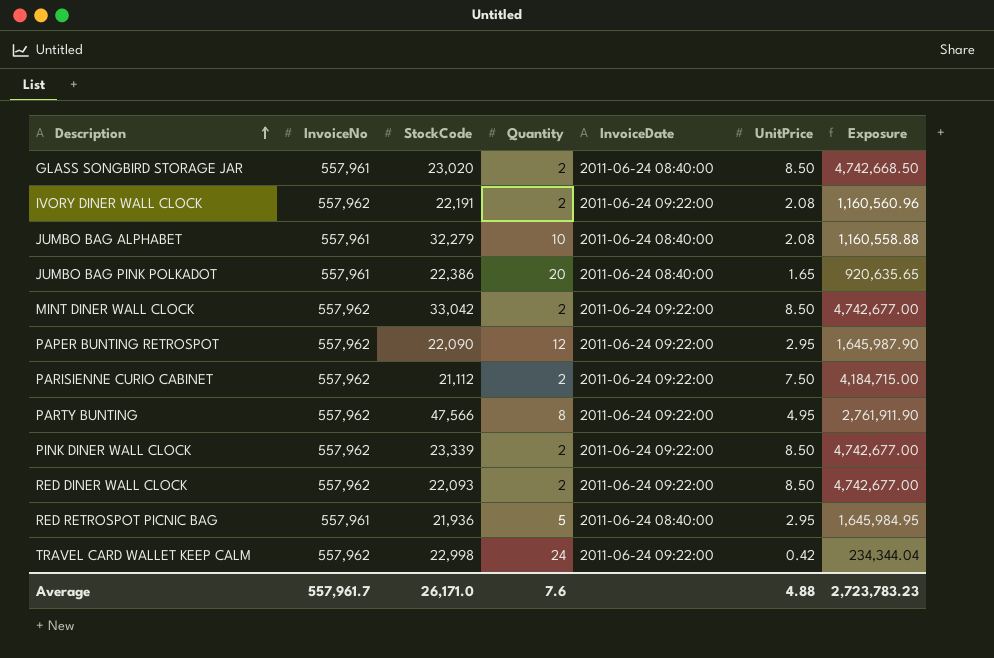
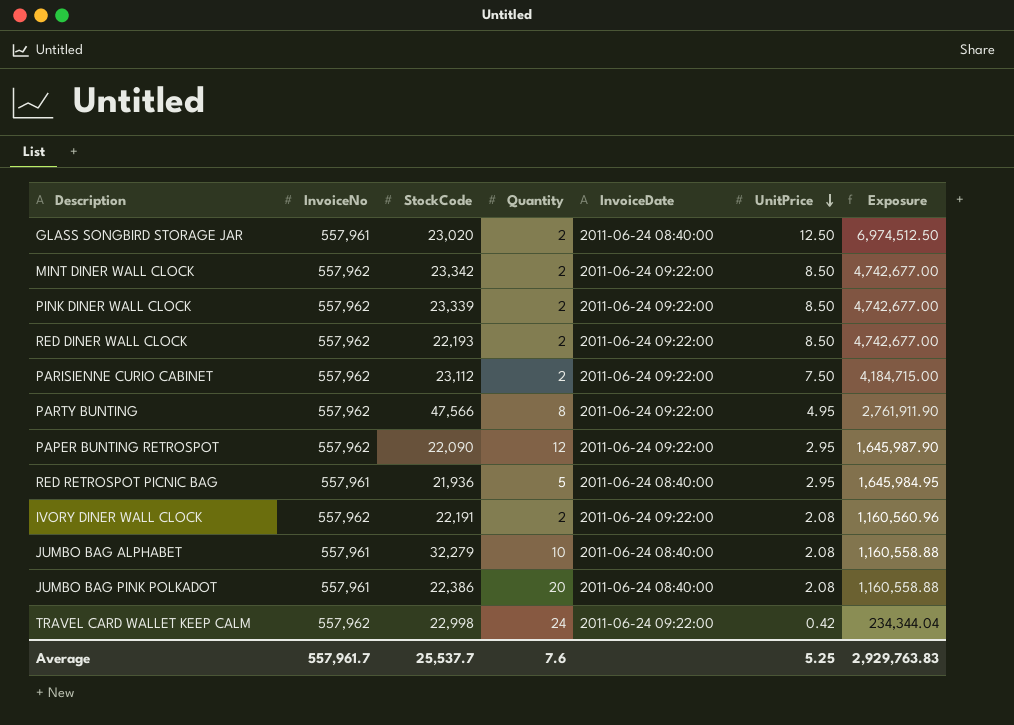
row order: Description ascending -> UnitPrice descending
GLASS SONGBIRD STORAGE JAR | UnitPrice: 8.50 -> 12.50
GLASS SONGBIRD STORAGE JAR | Exposure: 4,742,668.50 -> 6,974,512.50
MINT DINER WALL CLOCK | StockCode: 33,042 -> 23,342
RED DINER WALL CLOCK | StockCode: 22,093 -> 22,193
PARISIENNE CURIO CABINET | StockCode: 21,112 -> 23,112
JUMBO BAG PINK POLKADOT | UnitPrice: 1.65 -> 2.08
JUMBO BAG PINK POLKADOT | Exposure: 920,635.65 -> 1,160,558.88
Average | StockCode: 26,171.0 -> 25,537.7
Average | UnitPrice: 4.88 -> 5.25
Average | Exposure: 2,723,783.23 -> 2,929,763.83

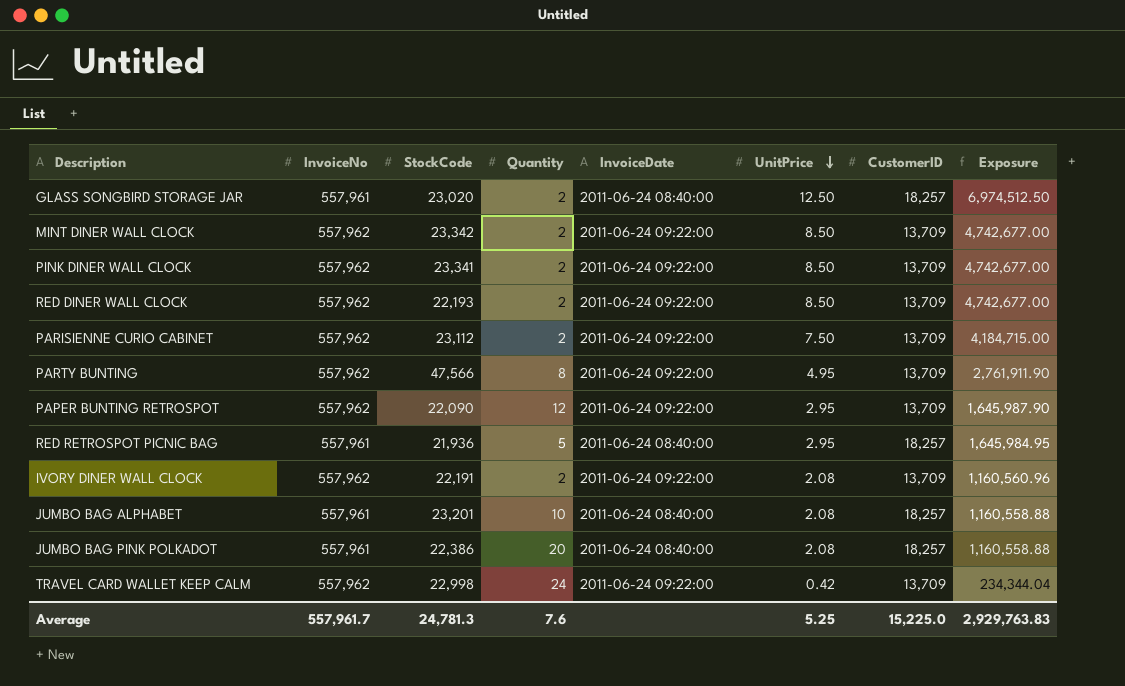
column CustomerID | position: none -> 7
PINK DINER WALL CLOCK | StockCode: 23,339 -> 23,341
JUMBO BAG ALPHABET | StockCode: 32,279 -> 23,201
Average | StockCode: 25,537.7 -> 24,781.3

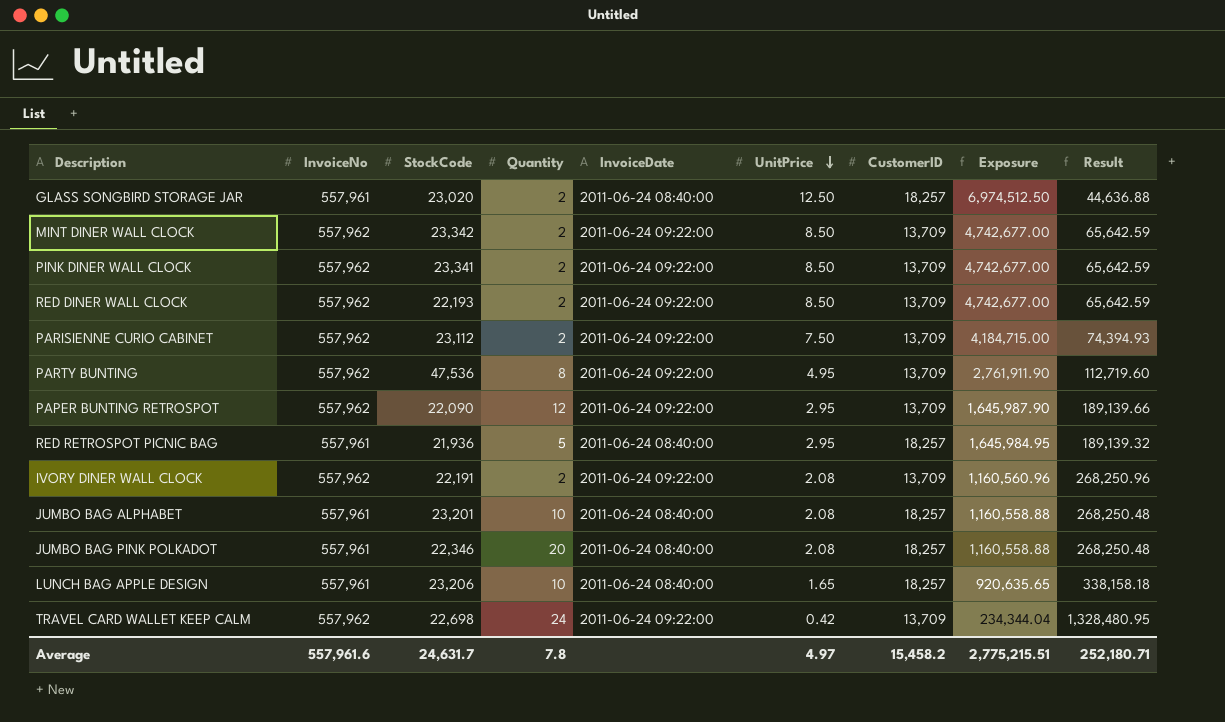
column Result | formula: none -> [InvoiceNo] / [UnitPrice]
PARTY BUNTING | StockCode: 47,566 -> 47,536
JUMBO BAG PINK POLKADOT | StockCode: 22,386 -> 22,346
row LUNCH BAG APPLE DESIGN: none -> 557,961 | 23,206 | 10 | 2011-06-24 08:40:00 | 1.65 | 18,257 | 920,635.65 | 338,158.18
TRAVEL CARD WALLET KEEP CALM | StockCode: 22,998 -> 22,698
Average | InvoiceNo: 557,961.7 -> 557,961.6
Average | StockCode: 24,781.3 -> 24,631.7
Average | Quantity: 7.6 -> 7.8
Average | UnitPrice: 5.25 -> 4.97
Average | CustomerID: 15,225.0 -> 15,458.2
Average | Exposure: 2,929,763.83 -> 2,775,215.51

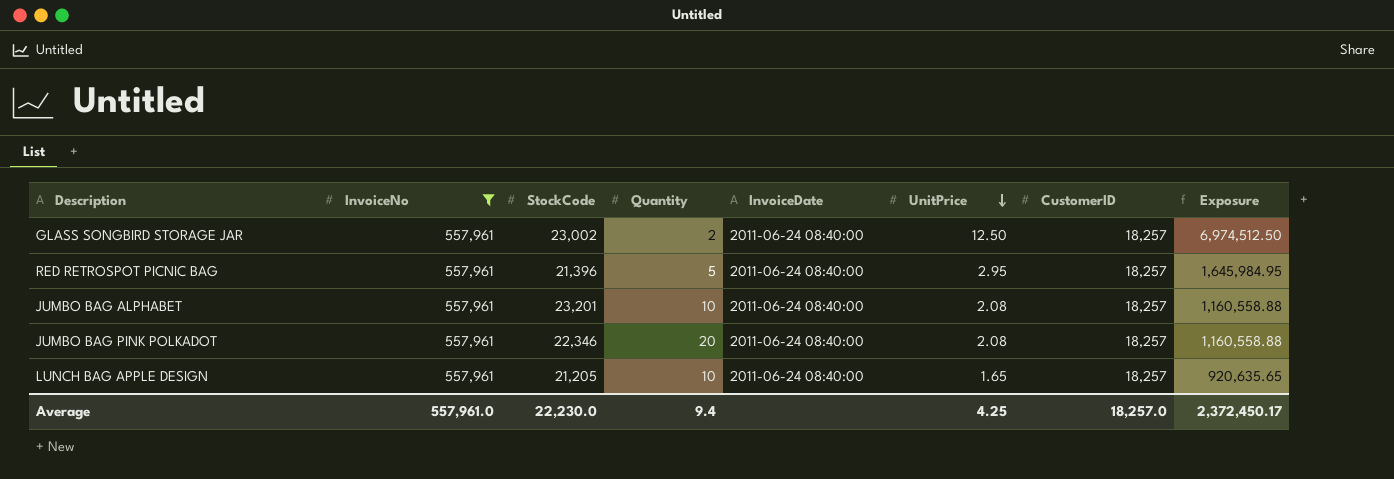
filter: none -> InvoiceNo = 557,961
column Result | formula: [InvoiceNo] / [UnitPrice] -> none
GLASS SONGBIRD STORAGE JAR | StockCode: 23,020 -> 23,002
RED RETROSPOT PICNIC BAG | StockCode: 21,936 -> 21,396
LUNCH BAG APPLE DESIGN | StockCode: 23,206 -> 21,205
Average | InvoiceNo: 557,961.6 -> 557,961.0
Average | StockCode: 24,631.7 -> 22,230.0
Average | Quantity: 7.8 -> 9.4
Average | UnitPrice: 4.97 -> 4.25
Average | CustomerID: 15,458.2 -> 18,257.0
Average | Exposure: 2,775,215.51 -> 2,372,450.17

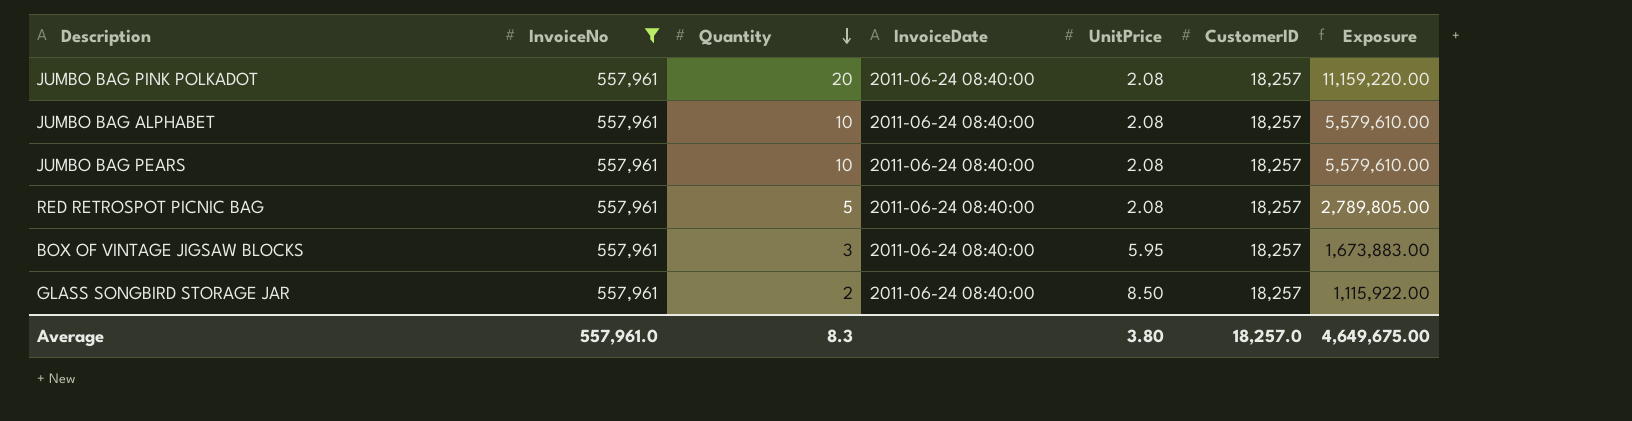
row order: UnitPrice descending -> Quantity descending
column StockCode | position: 3 -> none
column Exposure | formula: [InvoiceNo] * [UnitPrice] -> [InvoiceNo] * [Quantity]
row LUNCH BAG APPLE DESIGN: 557,961 | 21,205 | 10 | 2011-06-24 08:40:00 | 1.65 | 18,257 | 920,635.65 -> none
row JUMBO BAG PEARS: none -> 557,961 | 10 | 2011-06-24 08:40:00 | 2.08 | 18,257 | 5,579,610.00
RED RETROSPOT PICNIC BAG | UnitPrice: 2.95 -> 2.08
row BOX OF VINTAGE JIGSAW BLOCKS: none -> 557,961 | 3 | 2011-06-24 08:40:00 | 5.95 | 18,257 | 1,673,883.00
GLASS SONGBIRD STORAGE JAR | UnitPrice: 12.50 -> 8.50
Average | Quantity: 9.4 -> 8.3
Average | UnitPrice: 4.25 -> 3.80
Average | Exposure: 2,372,450.17 -> 4,649,675.00

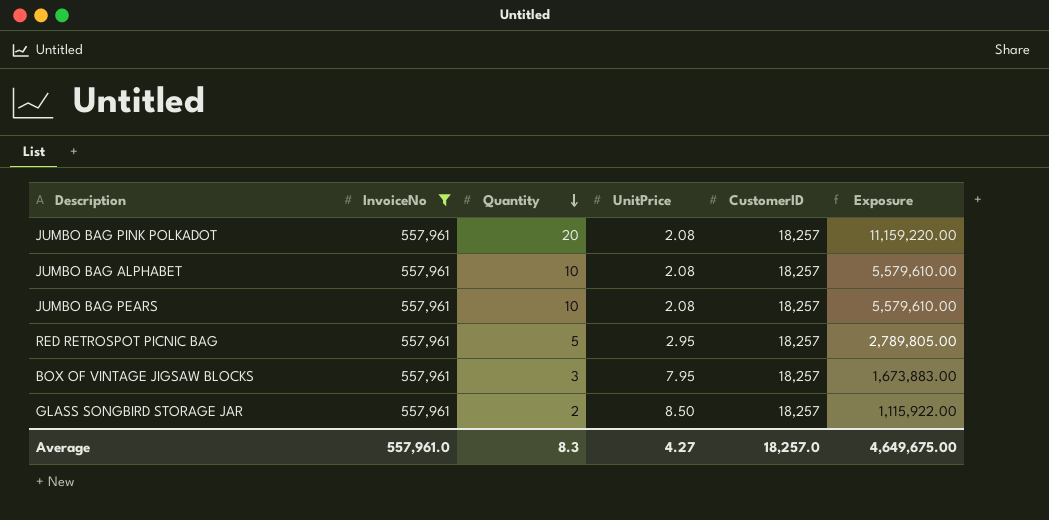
column InvoiceDate | position: 4 -> none
RED RETROSPOT PICNIC BAG | UnitPrice: 2.08 -> 2.95
BOX OF VINTAGE JIGSAW BLOCKS | UnitPrice: 5.95 -> 7.95
Average | UnitPrice: 3.80 -> 4.27

